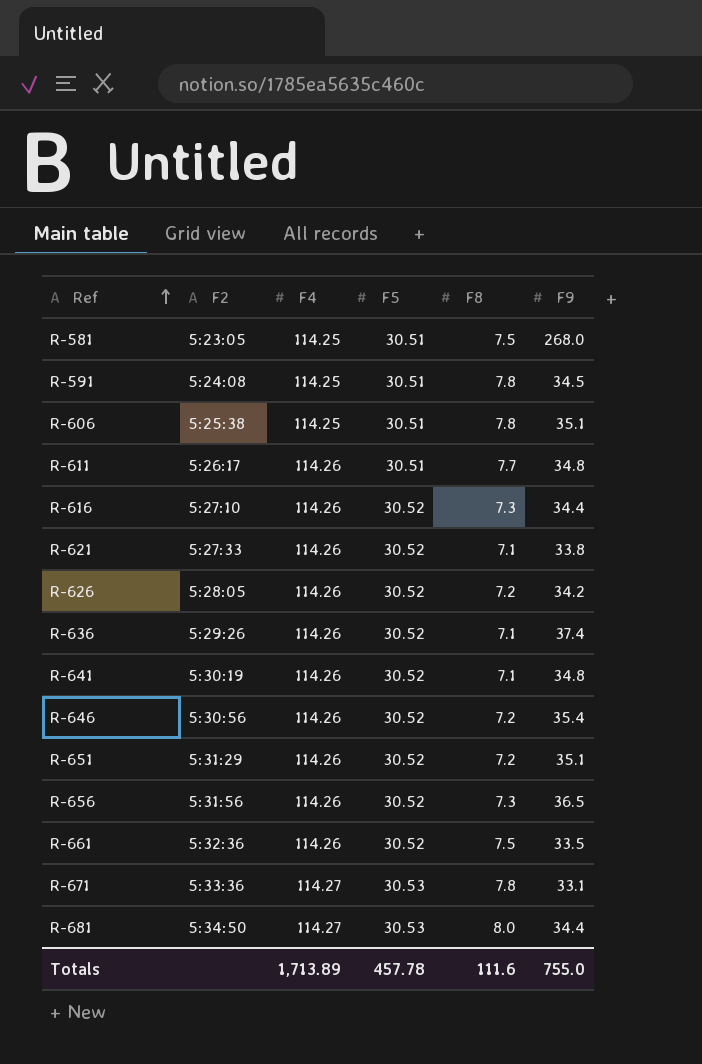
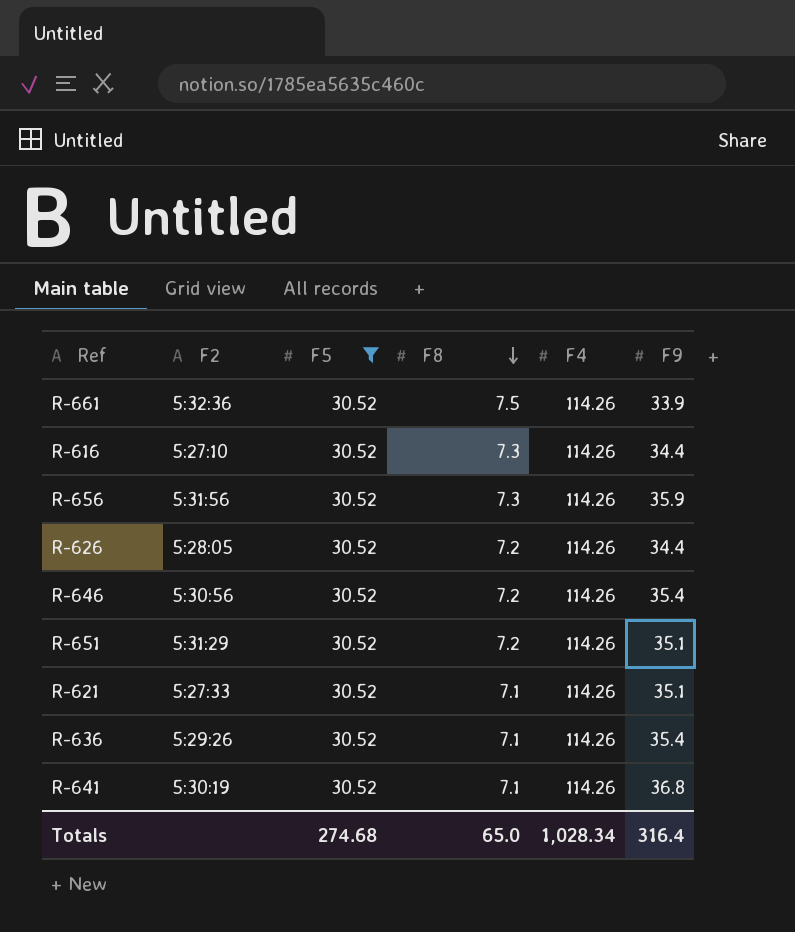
filter: none -> F5 = 30.52
row order: Ref ascending -> F8 descending
column F4 | position: 3 -> 5
R-661 | F9: 33.5 -> 33.9
R-656 | F9: 36.5 -> 35.9
R-626 | F9: 34.2 -> 34.4
R-621 | F9: 33.8 -> 35.1
R-636 | F9: 37.4 -> 35.4
R-641 | F9: 34.8 -> 36.8
Totals | F5: 457.78 -> 274.68
Totals | F8: 111.6 -> 65.0
Totals | F4: 1,713.89 -> 1,028.34
Totals | F9: 755.0 -> 316.4

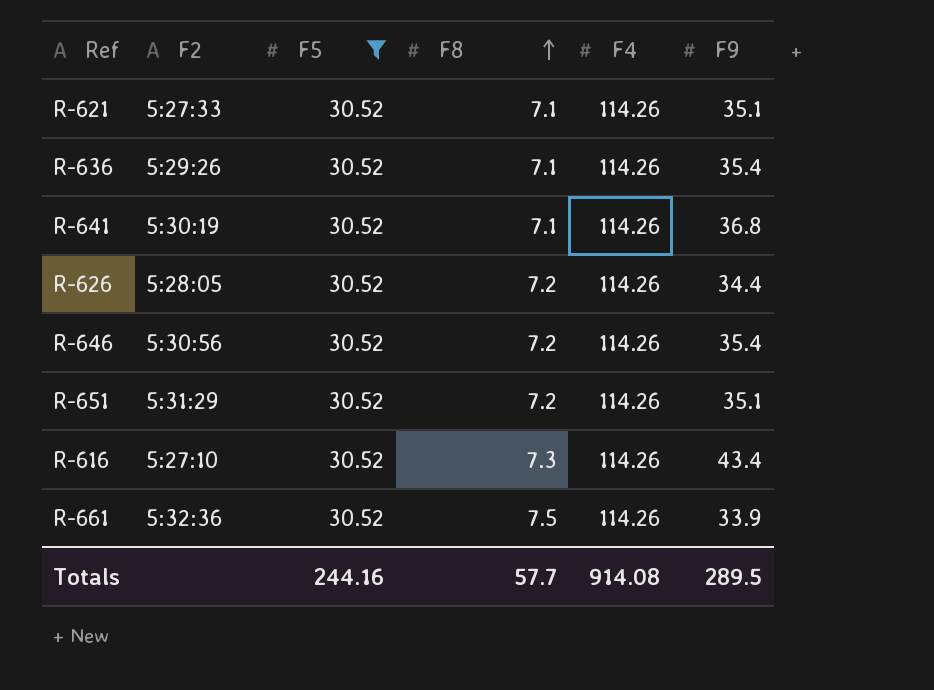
row order: F8 descending -> F8 ascending
row R-656: 5:31:56 | 30.52 | 7.3 | 114.26 | 35.9 -> none
R-616 | F9: 34.4 -> 43.4
Totals | F5: 274.68 -> 244.16
Totals | F8: 65.0 -> 57.7
Totals | F4: 1,028.34 -> 914.08
Totals | F9: 316.4 -> 289.5

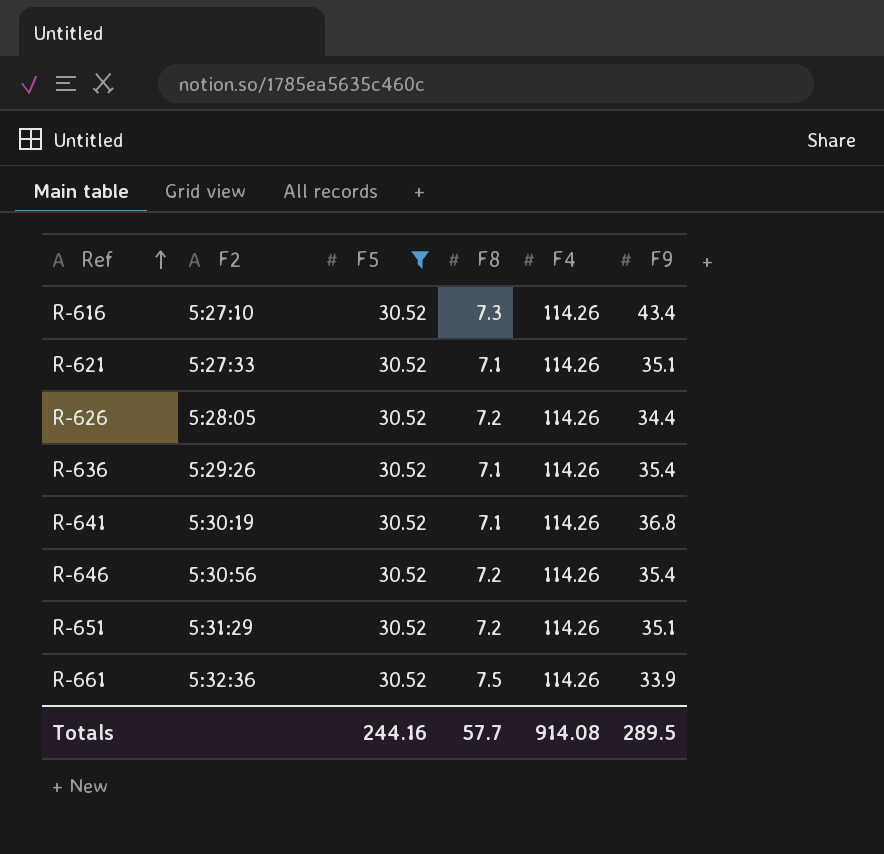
row order: F8 ascending -> Ref ascending

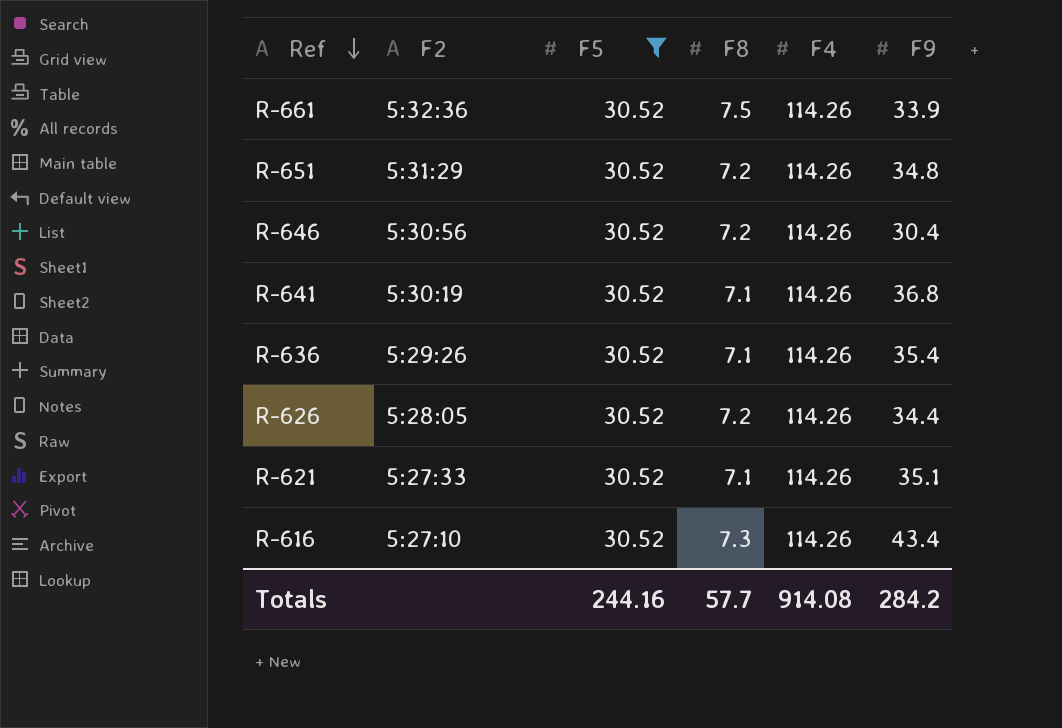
row order: Ref ascending -> Ref descending
R-651 | F9: 35.1 -> 34.8
R-646 | F9: 35.4 -> 30.4
Totals | F9: 289.5 -> 284.2

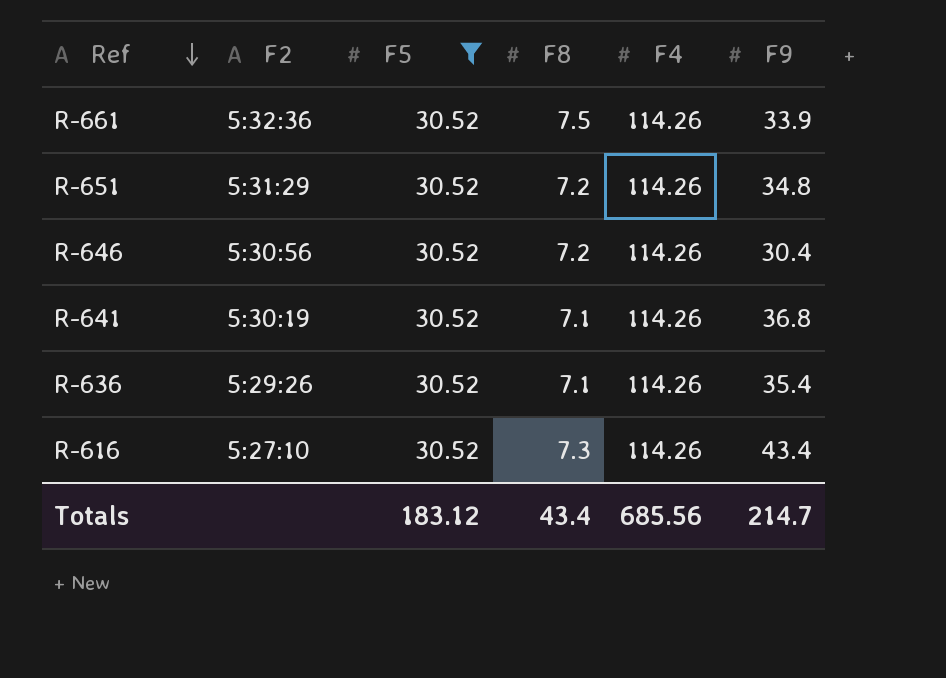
row R-626: 5:28:05 | 30.52 | 7.2 | 114.26 | 34.4 -> none
row R-621: 5:27:33 | 30.52 | 7.1 | 114.26 | 35.1 -> none
Totals | F5: 244.16 -> 183.12
Totals | F8: 57.7 -> 43.4
Totals | F4: 914.08 -> 685.56
Totals | F9: 284.2 -> 214.7

